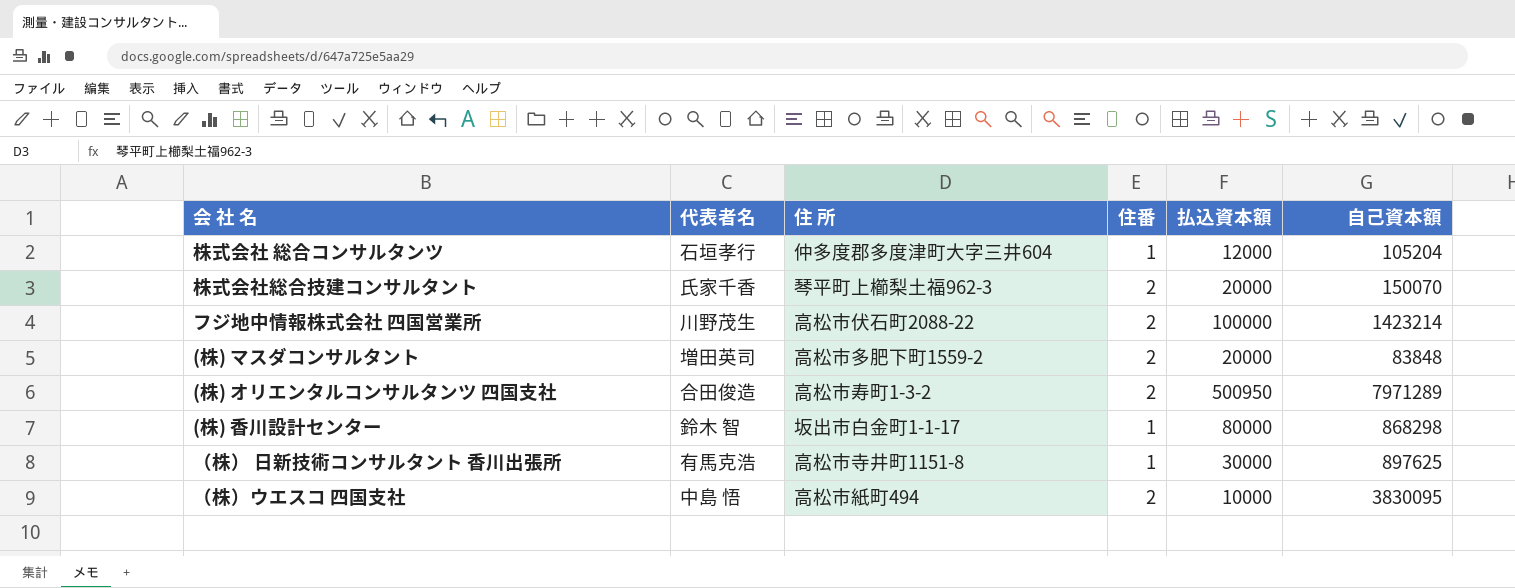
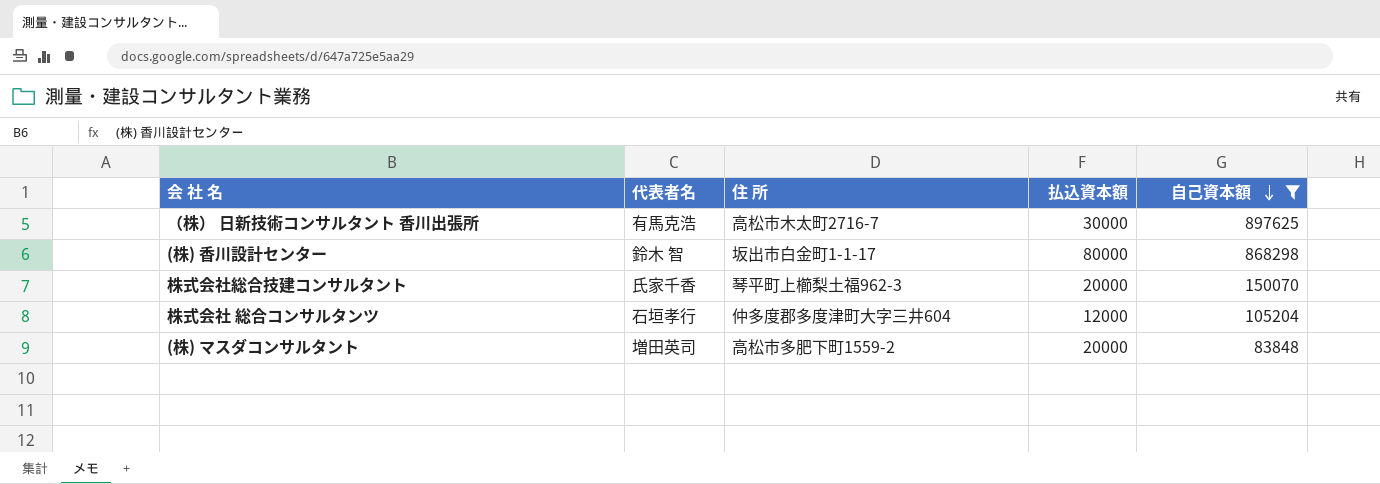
filter: none -> 自己資本額 <= 897625
row order: none -> 自己資本額 descending
column 住番 | position: 4 -> none
（株） 日新技術コンサルタント 香川出張所 | 住 所: 高松市寺井町1151-8 -> 高松市木太町2716-7

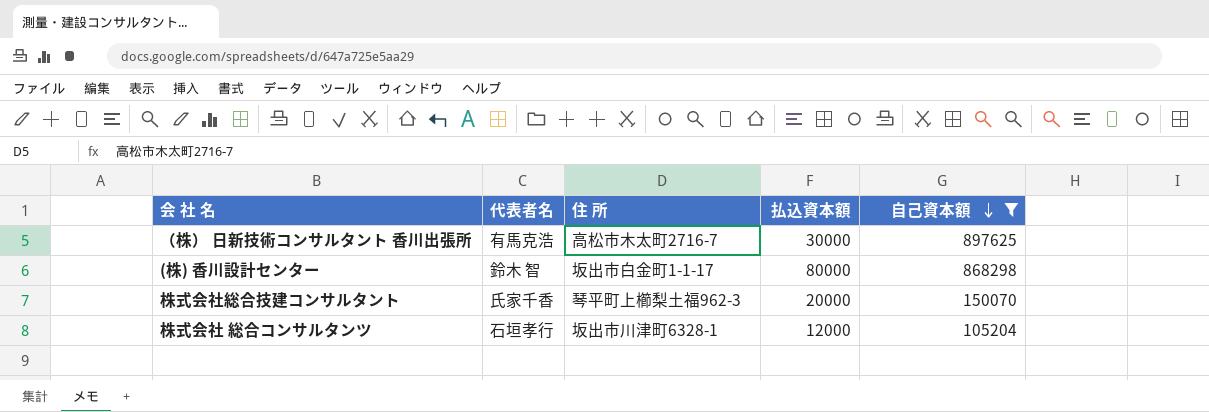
row (株) マスダコンサルタント: 増田英司 | 高松市多肥下町1559-2 | 20000 | 83848 -> none
株式会社 総合コンサルタンツ | 住 所: 仲多度郡多度津町大字三井604 -> 坂出市川津町6328-1

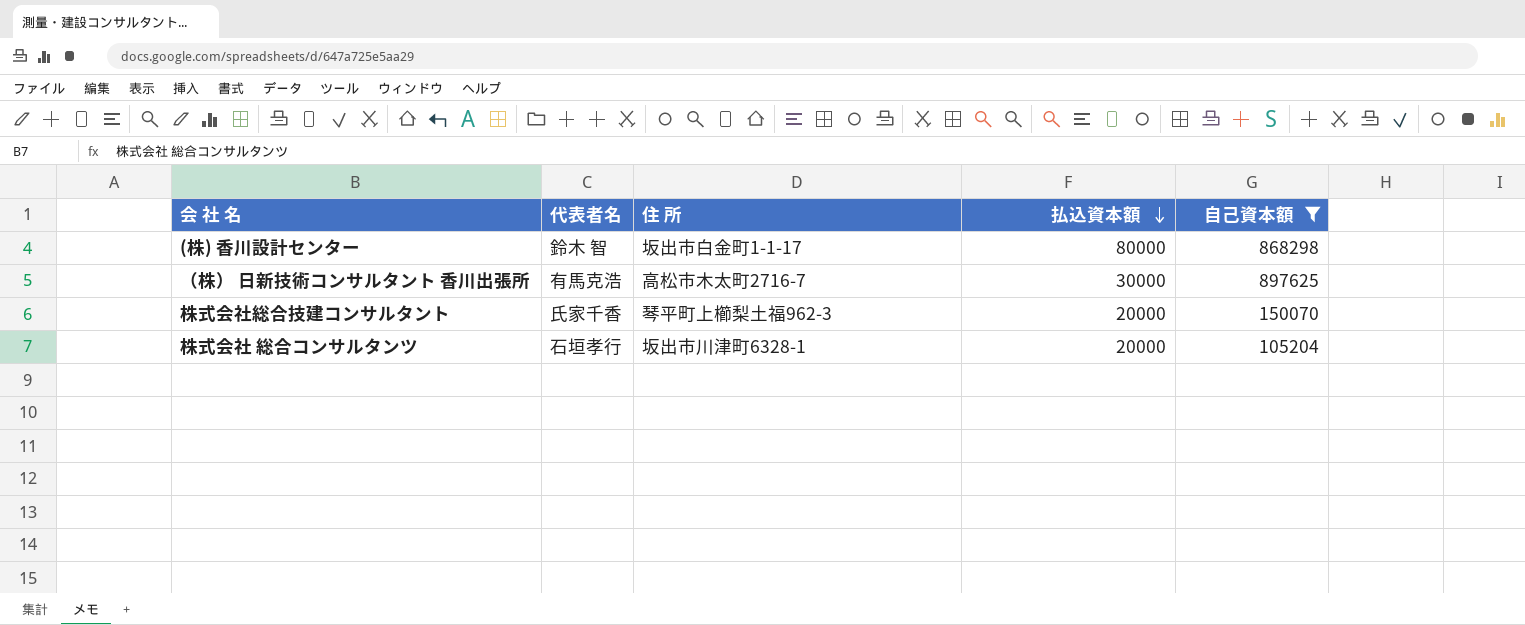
row order: 自己資本額 descending -> 払込資本額 descending
株式会社 総合コンサルタンツ | 払込資本額: 12000 -> 20000

